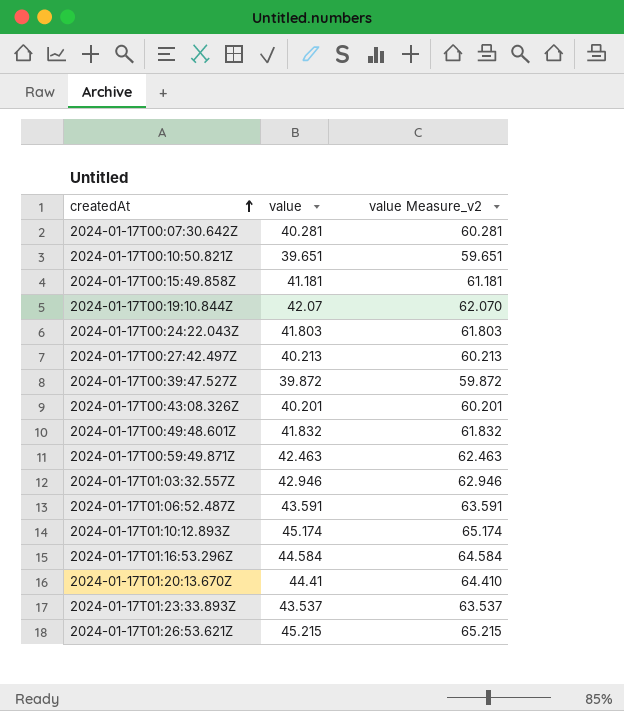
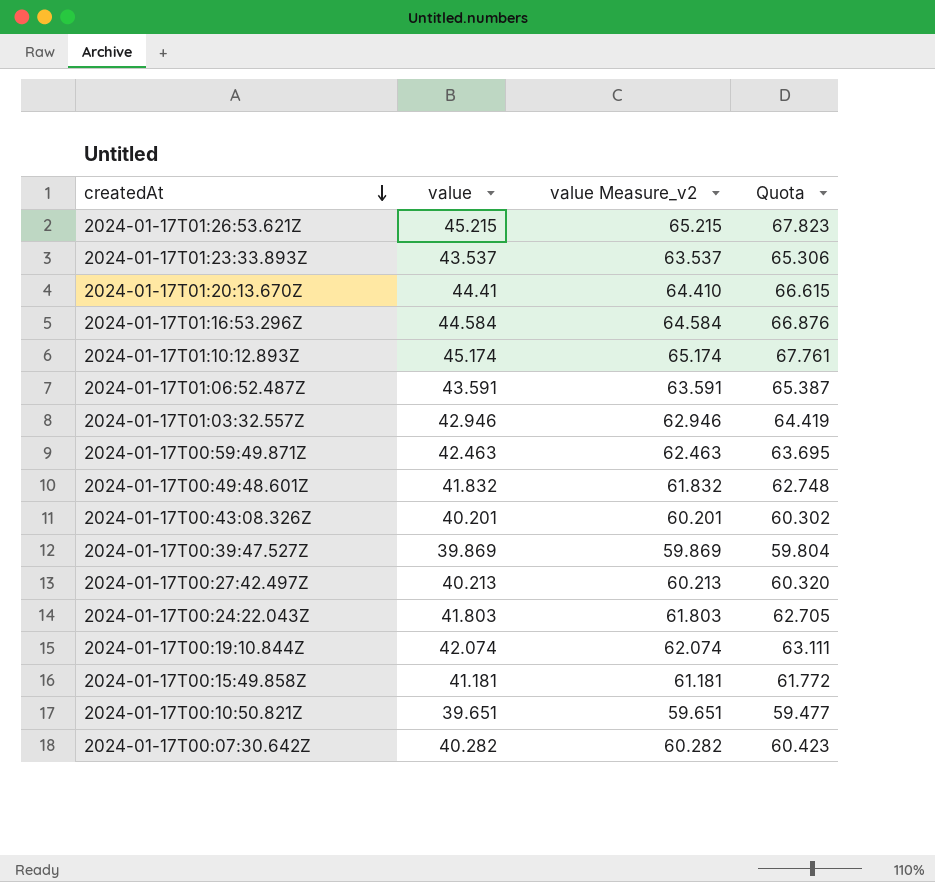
row order: createdAt ascending -> createdAt descending
column Quota | formula: none -> [value] * 1.5
2024-01-17T00:39:47.527Z | value: 39.872 -> 39.869
2024-01-17T00:39:47.527Z | value Measure_v2: 59.872 -> 59.869
2024-01-17T00:19:10.844Z | value: 42.07 -> 42.074
2024-01-17T00:19:10.844Z | value Measure_v2: 62.070 -> 62.074
2024-01-17T00:07:30.642Z | value: 40.281 -> 40.282
2024-01-17T00:07:30.642Z | value Measure_v2: 60.281 -> 60.282

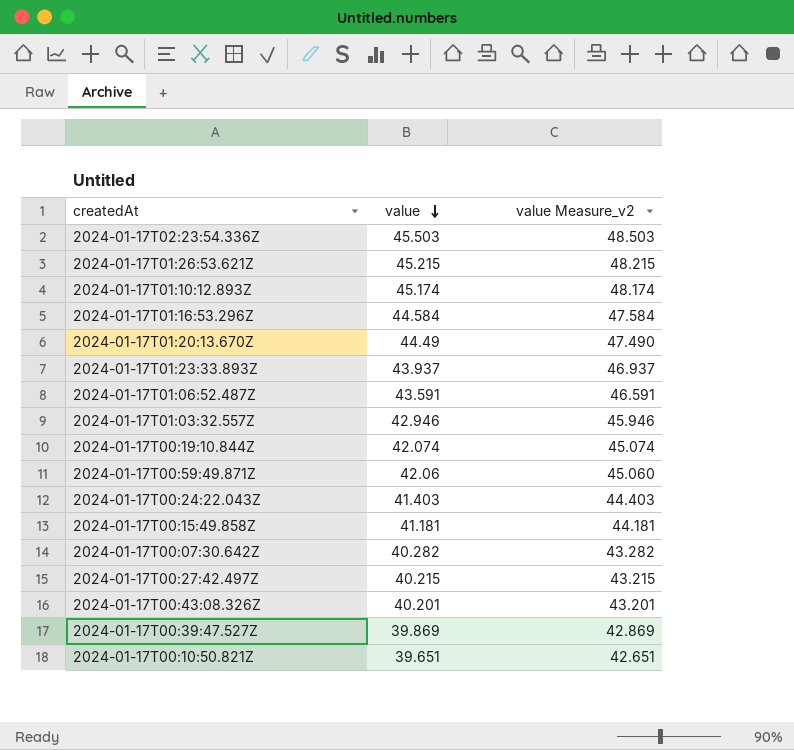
row order: createdAt descending -> value descending
column Quota | formula: [value] * 1.5 -> none
column value Measure_v2 | formula: [value] + 20 -> [value] + 3
row 2024-01-17T00:49:48.601Z: 41.832 | 61.832 | 62.748 -> none
row 2024-01-17T02:23:54.336Z: none -> 45.503 | 48.503
2024-01-17T01:20:13.670Z | value: 44.41 -> 44.49
2024-01-17T01:23:33.893Z | value: 43.537 -> 43.937
2024-01-17T00:59:49.871Z | value: 42.463 -> 42.06
2024-01-17T00:24:22.043Z | value: 41.803 -> 41.403
2024-01-17T00:27:42.497Z | value: 40.213 -> 40.215

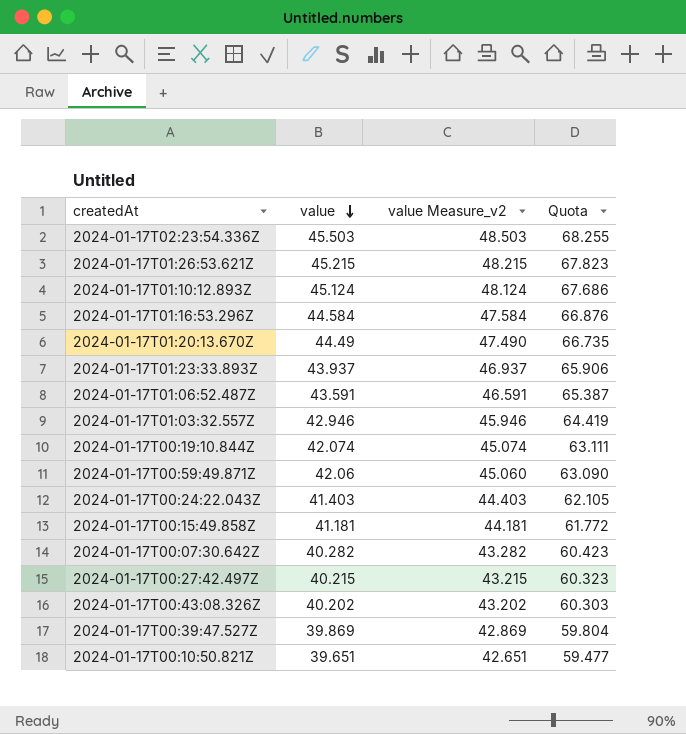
column Quota | formula: none -> [value] * 1.5
2024-01-17T01:10:12.893Z | value: 45.174 -> 45.124
2024-01-17T01:10:12.893Z | value Measure_v2: 48.174 -> 48.124
2024-01-17T00:43:08.326Z | value: 40.201 -> 40.202
2024-01-17T00:43:08.326Z | value Measure_v2: 43.201 -> 43.202

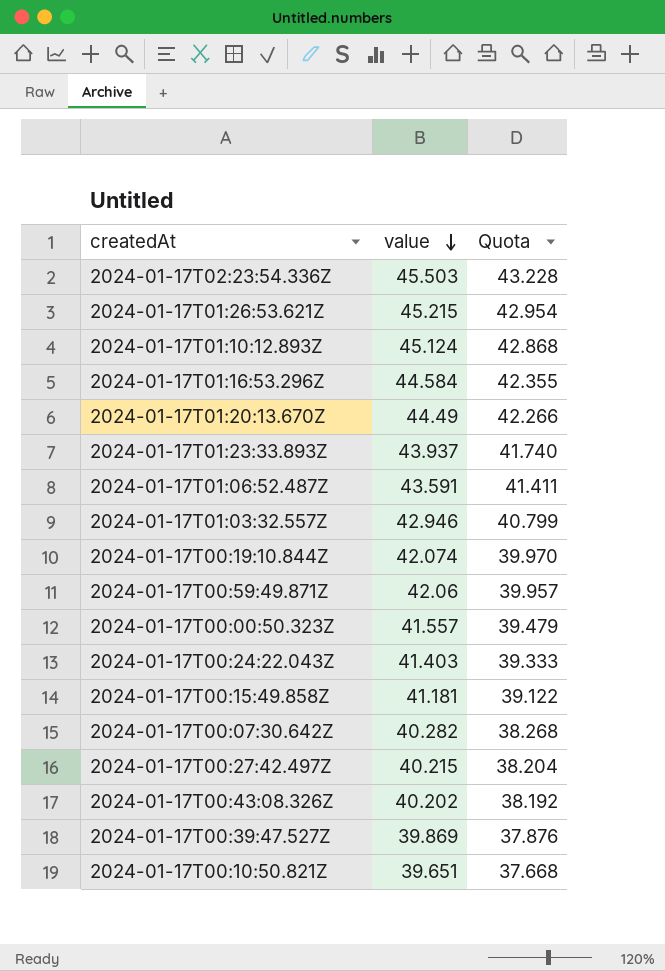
column value Measure_v2 | formula: [value] + 3 -> none
column Quota | formula: [value] * 1.5 -> [value] * 0.95
row 2024-01-17T00:00:50.323Z: none -> 41.557 | 39.479

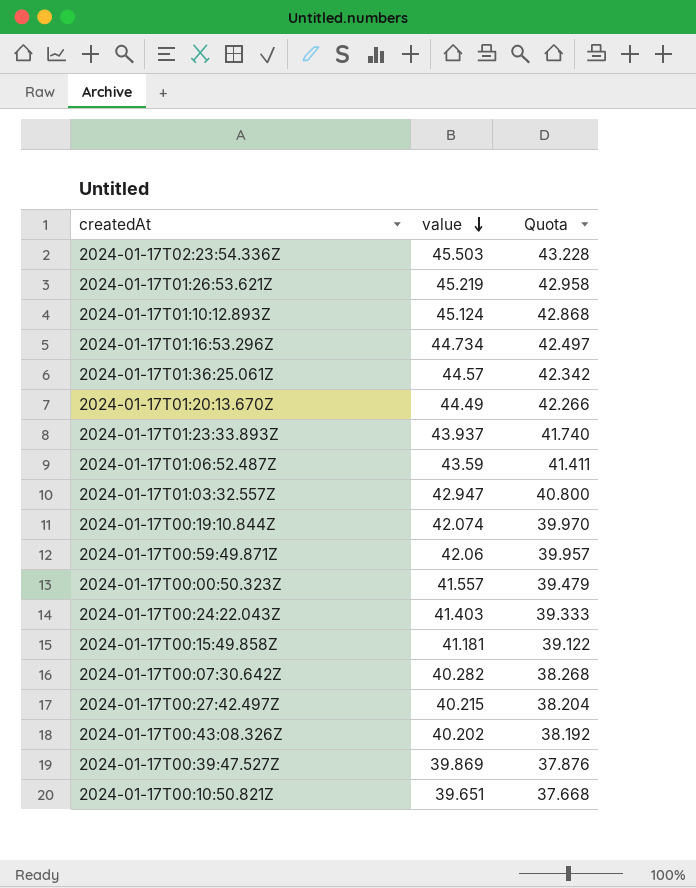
2024-01-17T01:26:53.621Z | value: 45.215 -> 45.219
2024-01-17T01:26:53.621Z | Quota: 42.954 -> 42.958
2024-01-17T01:16:53.296Z | value: 44.584 -> 44.734
2024-01-17T01:16:53.296Z | Quota: 42.355 -> 42.497
row 2024-01-17T01:36:25.061Z: none -> 44.57 | 42.342
2024-01-17T01:06:52.487Z | value: 43.591 -> 43.59
2024-01-17T01:03:32.557Z | value: 42.946 -> 42.947
2024-01-17T01:03:32.557Z | Quota: 40.799 -> 40.800

